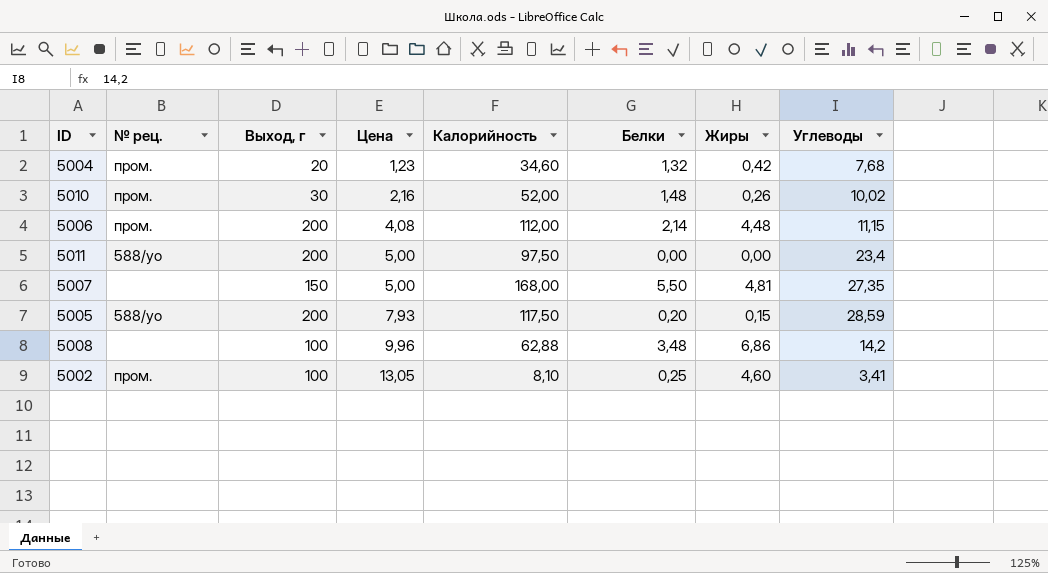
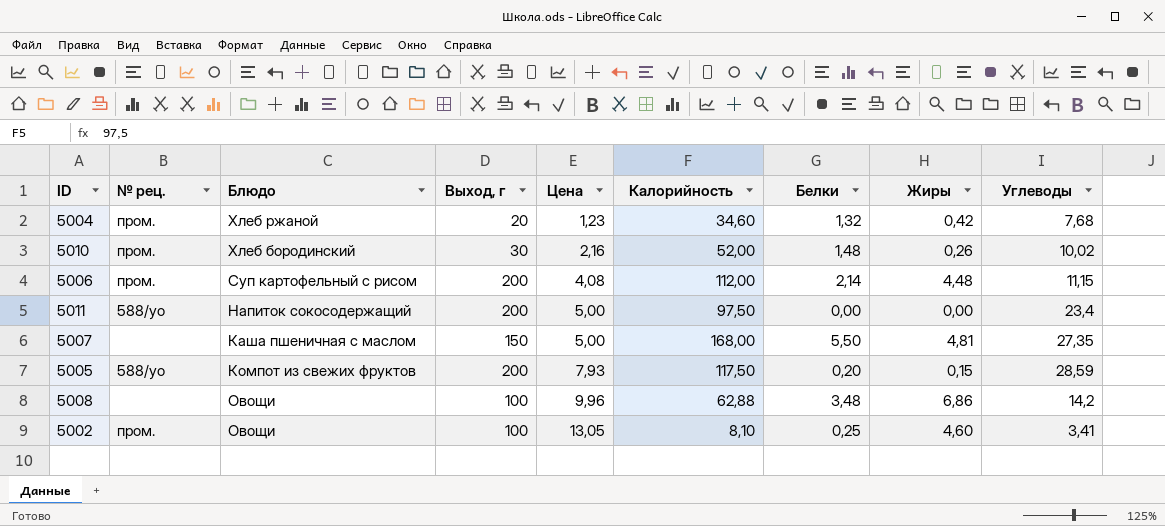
column Блюдо | position: none -> 3

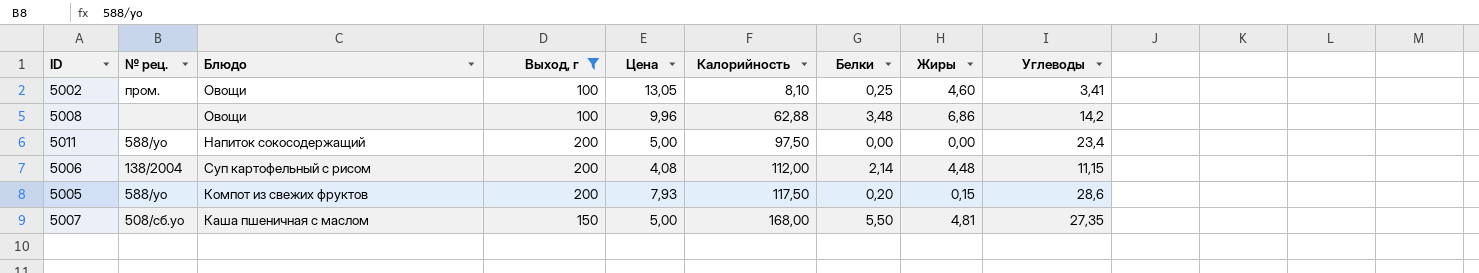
filter: none -> Выход, г >= 100
row order: Цена ascending -> Калорийность ascending
5006 | № рец.: пром. -> 138/2004
5005 | Углеводы: 28,59 -> 28,6
5007 | № рец.: none -> 508/сб.уо

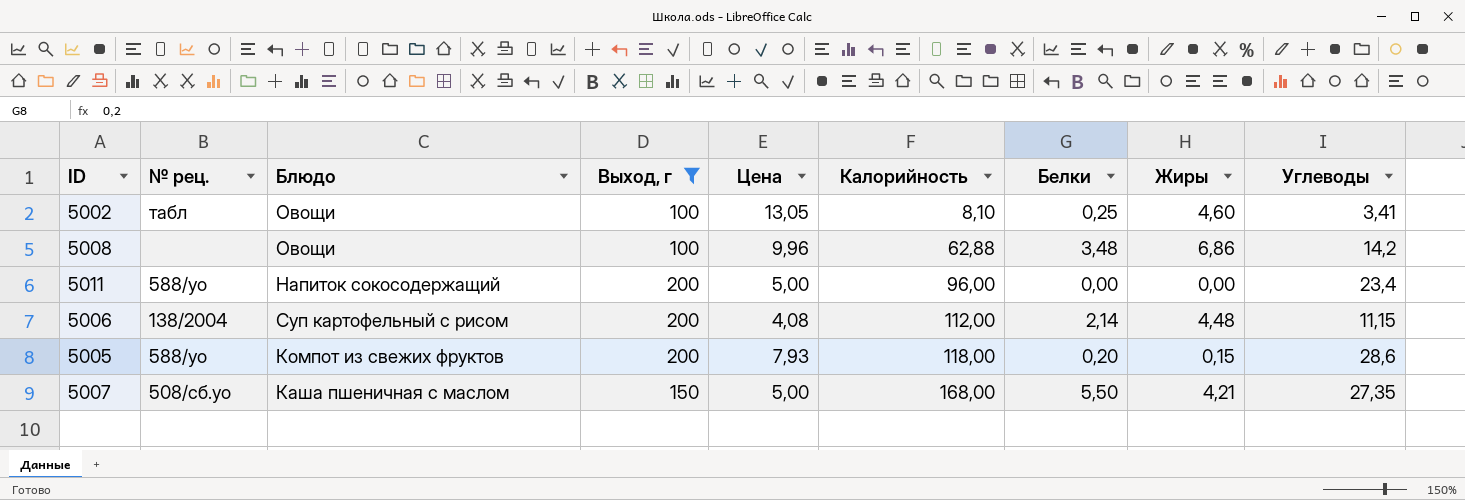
5002 | № рец.: пром. -> табл
5011 | Калорийность: 97,50 -> 96,00
5005 | Калорийность: 117,50 -> 118,00
5007 | Жиры: 4,81 -> 4,21

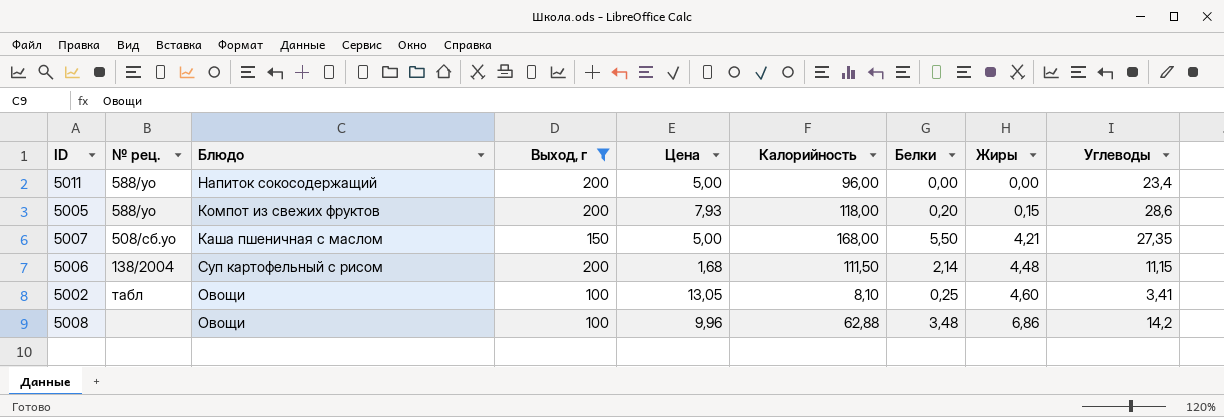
row order: Калорийность ascending -> Жиры ascending
5006 | Цена: 4,08 -> 1,68
5006 | Калорийность: 112,00 -> 111,50

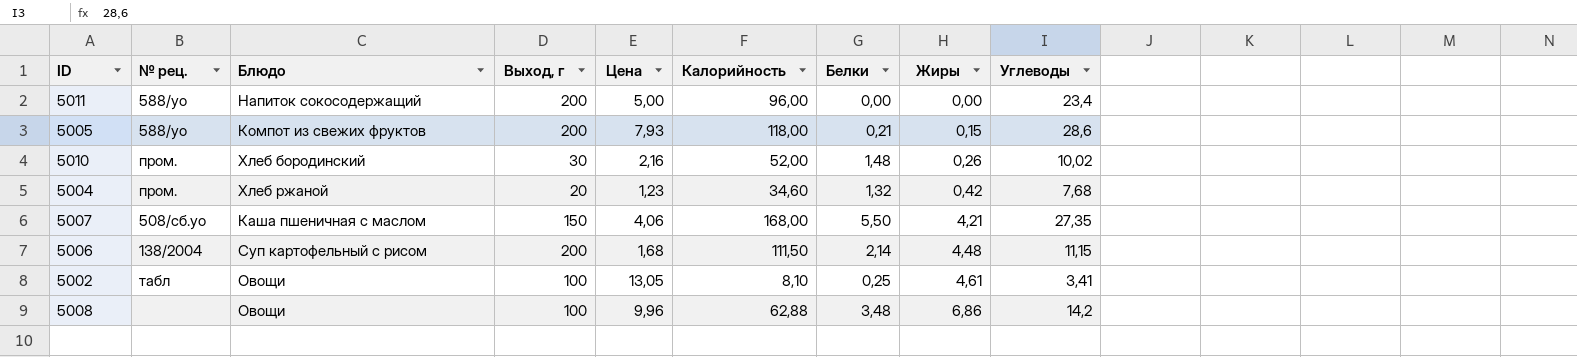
filter: Выход, г >= 100 -> none
5005 | Белки: 0,20 -> 0,21
5007 | Цена: 5,00 -> 4,06
5002 | Жиры: 4,60 -> 4,61

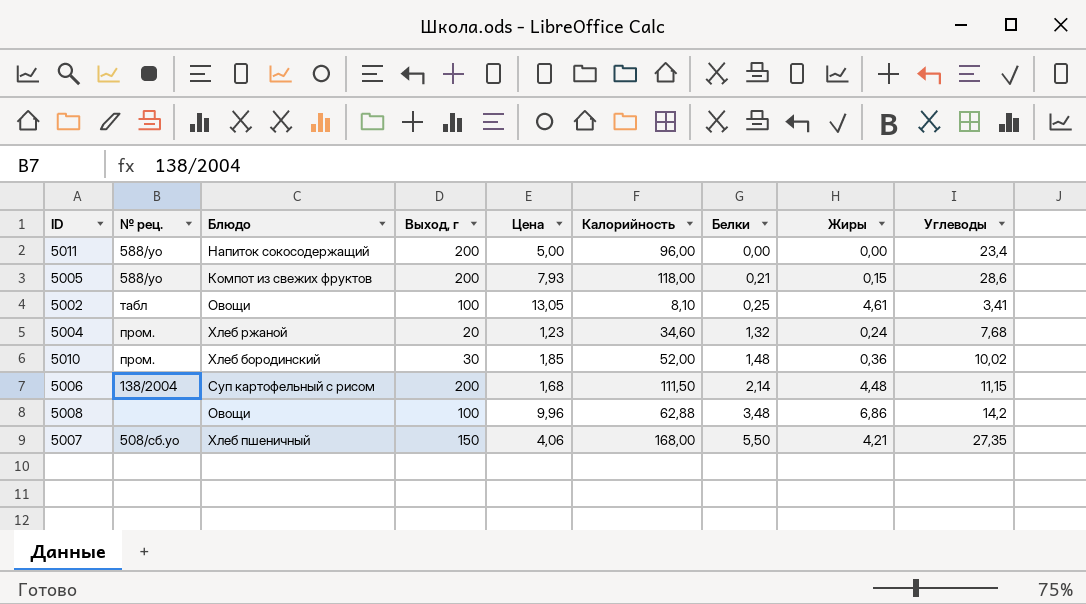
row order: Жиры ascending -> Белки ascending
5004 | Жиры: 0,42 -> 0,24
5010 | Цена: 2,16 -> 1,85
5010 | Жиры: 0,26 -> 0,36
5007 | Блюдо: Каша пшеничная с маслом -> Хлеб пшеничный

